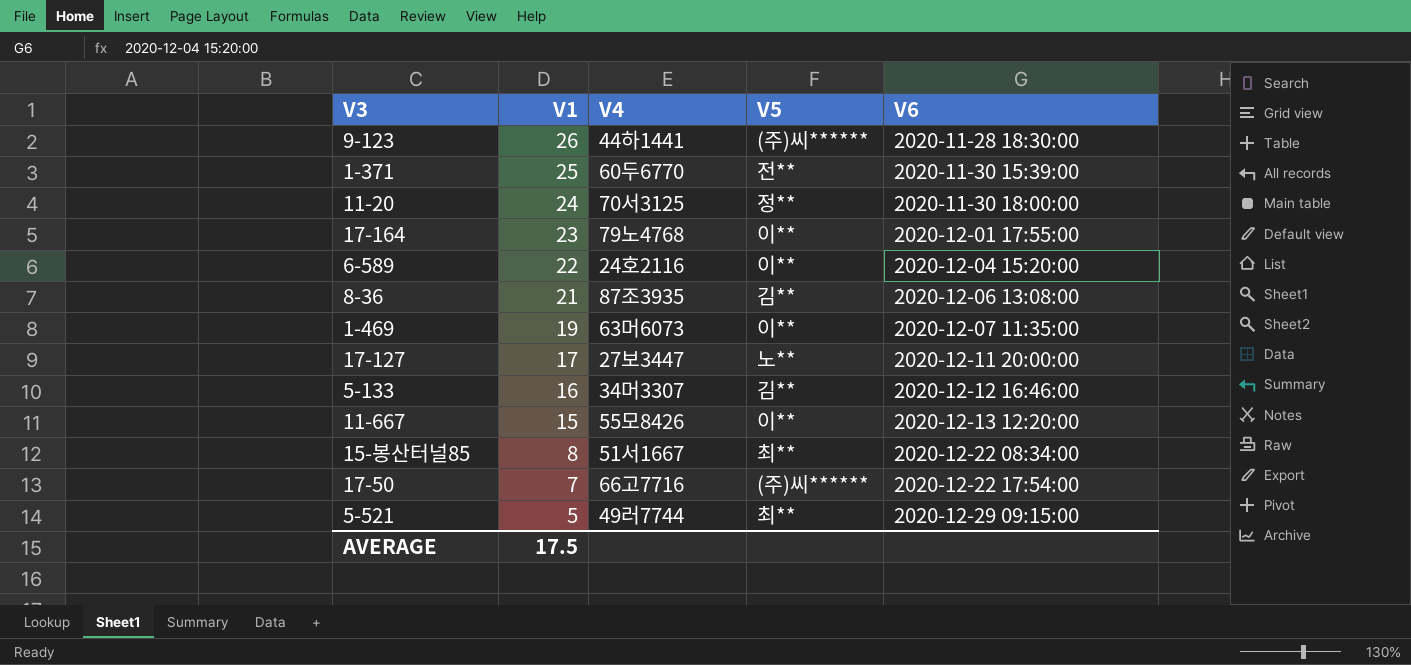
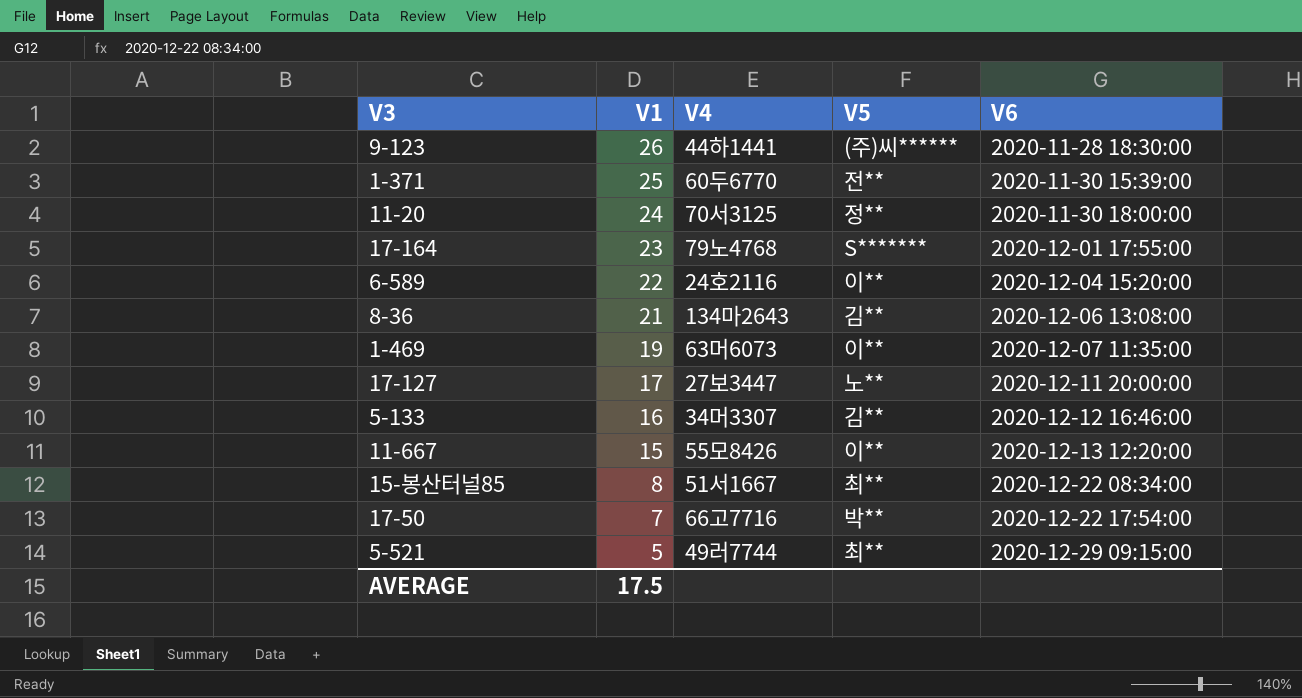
17-164 | V5: 이** -> S*******
8-36 | V4: 87조3935 -> 134마2643
17-50 | V5: (주)씨****** -> 박**

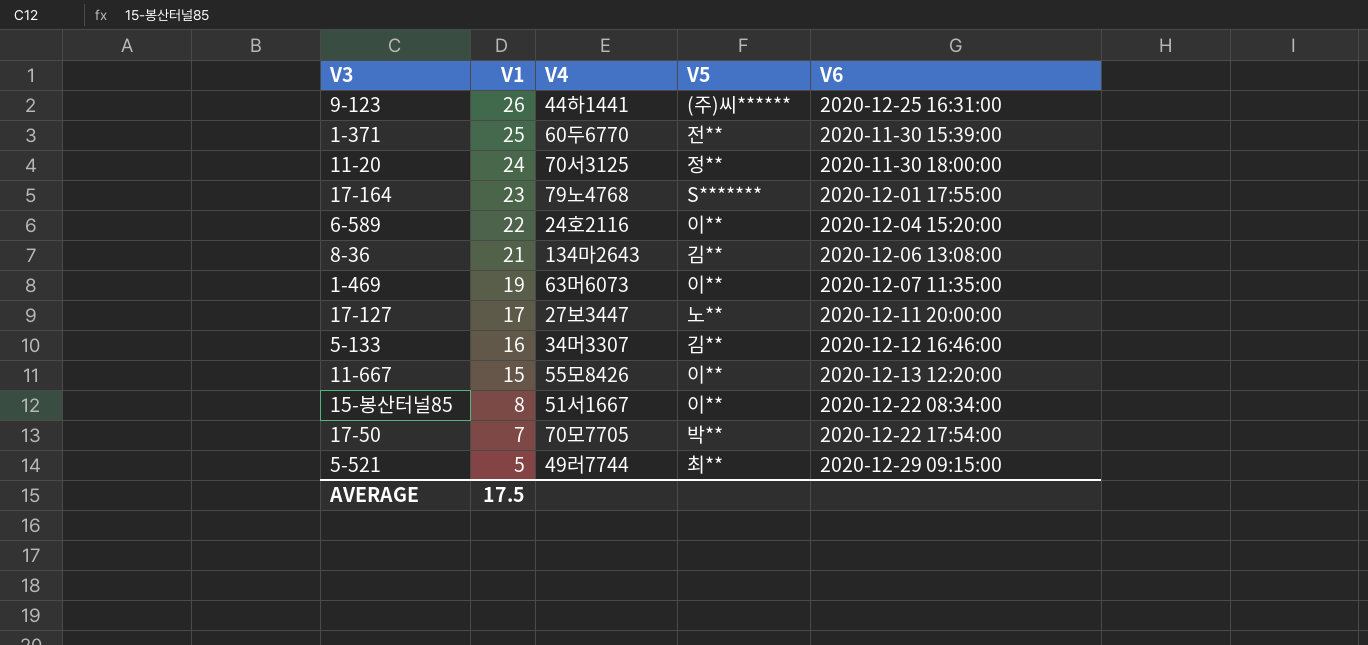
9-123 | V6: 2020-11-28 18:30:00 -> 2020-12-25 16:31:00
15-봉산터널85 | V5: 최** -> 이**
17-50 | V4: 66고7716 -> 70모7705

